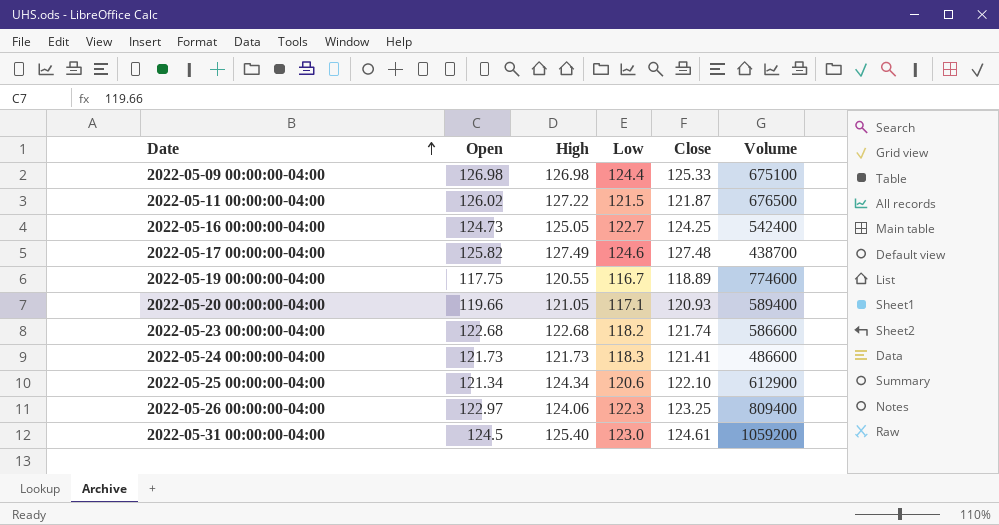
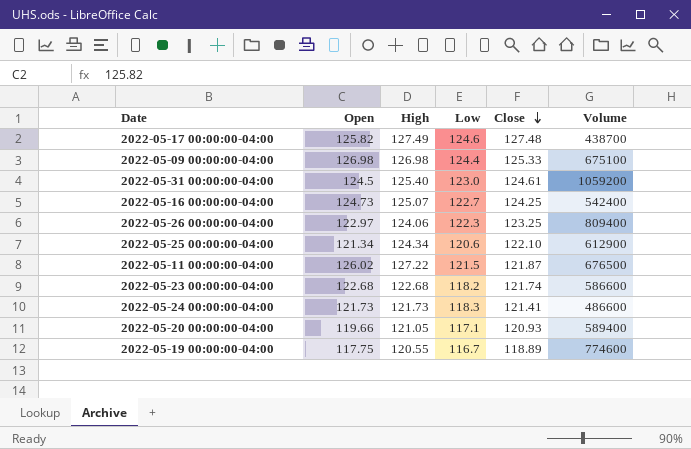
row order: Date ascending -> Close descending
2022-05-16 00:00:00-04:00 | High: 125.05 -> 125.07

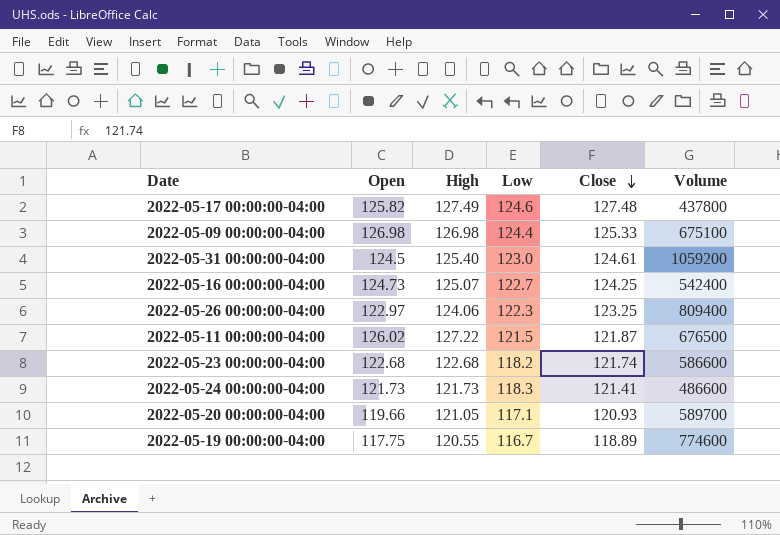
row 2022-05-25 00:00:00-04:00: 121.34 | 124.34 | 120.6 | 122.10 | 612900 -> none
2022-05-17 00:00:00-04:00 | Volume: 438700 -> 437800
2022-05-20 00:00:00-04:00 | Volume: 589400 -> 589700

